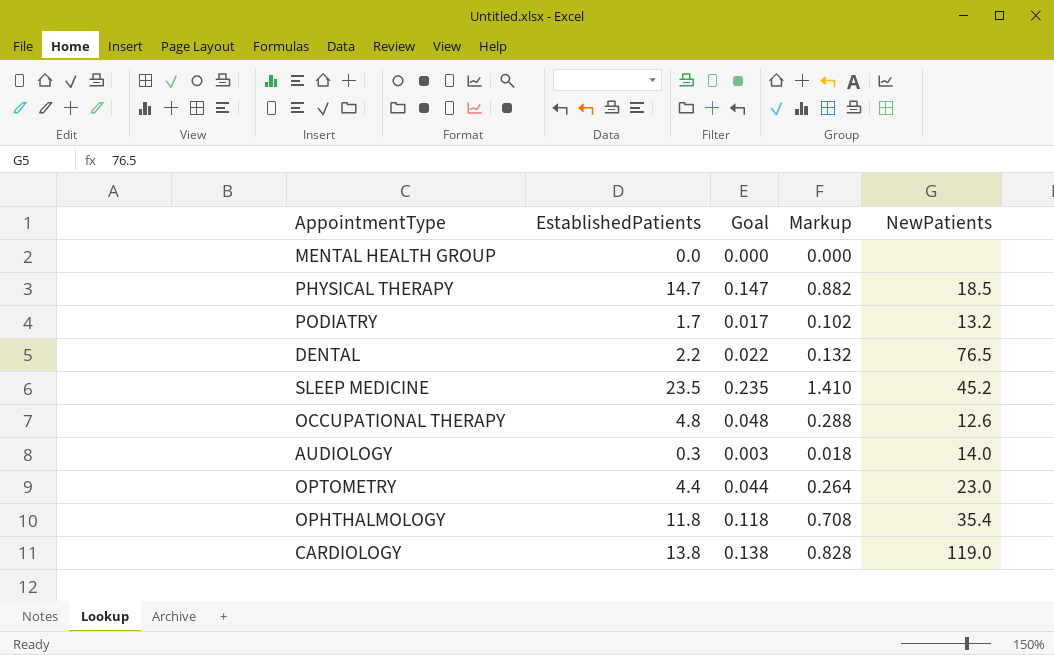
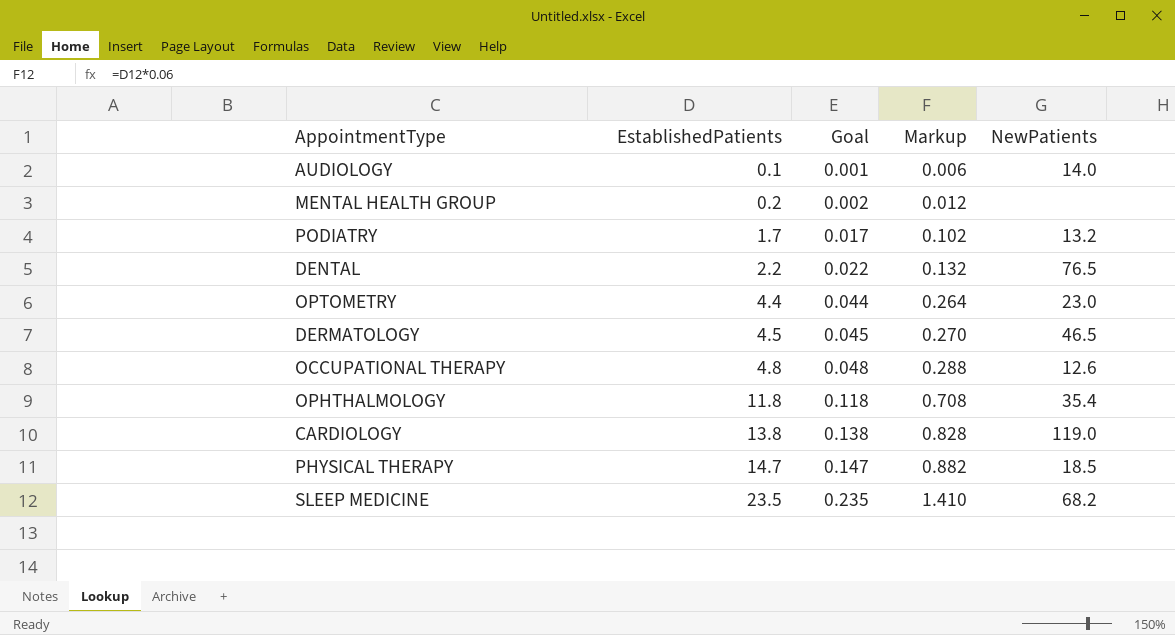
row order: none -> EstablishedPatients ascending
AUDIOLOGY | EstablishedPatients: 0.3 -> 0.1
AUDIOLOGY | Goal: 0.003 -> 0.001
AUDIOLOGY | Markup: 0.018 -> 0.006
MENTAL HEALTH GROUP | EstablishedPatients: 0.0 -> 0.2
MENTAL HEALTH GROUP | Goal: 0.000 -> 0.002
MENTAL HEALTH GROUP | Markup: 0.000 -> 0.012
row DERMATOLOGY: none -> 4.5 | 0.045 | 0.270 | 46.5
SLEEP MEDICINE | NewPatients: 45.2 -> 68.2

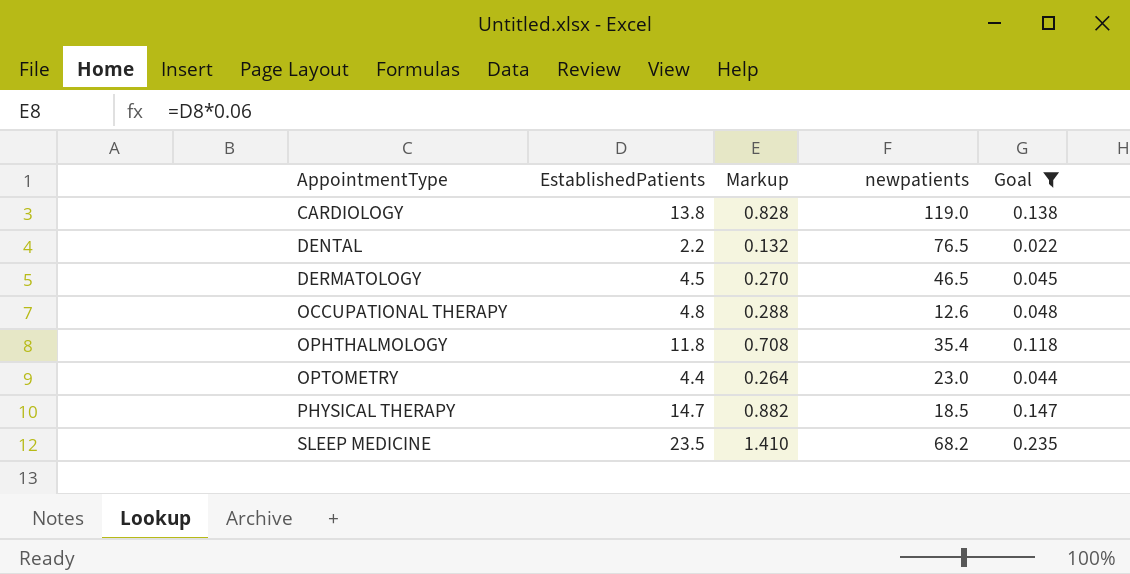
filter: none -> Goal >= 0.022
row order: EstablishedPatients ascending -> AppointmentType ascending
column name: NewPatients -> newpatients
column Goal | position: 3 -> 5

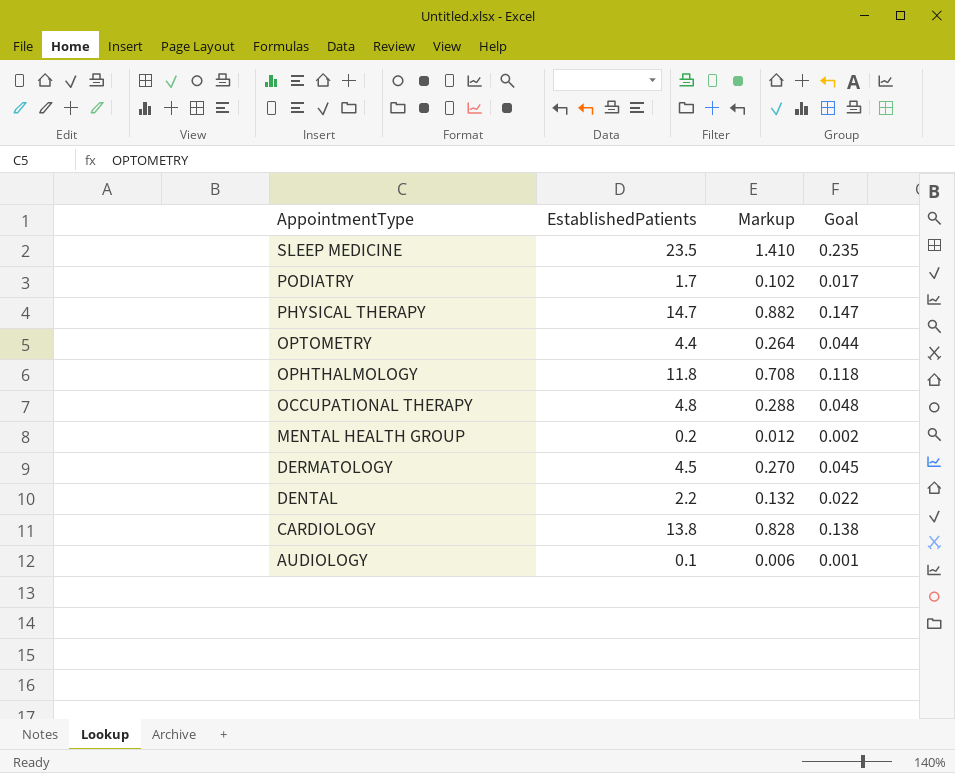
filter: Goal >= 0.022 -> none
row order: AppointmentType ascending -> AppointmentType descending
column newpatients | position: 4 -> none

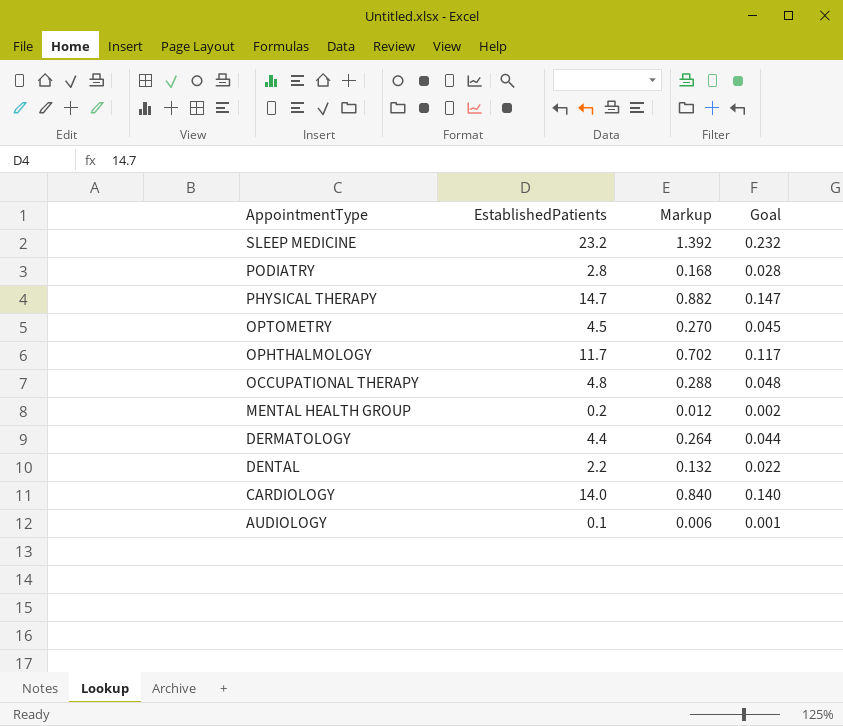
SLEEP MEDICINE | EstablishedPatients: 23.5 -> 23.2
SLEEP MEDICINE | Markup: 1.410 -> 1.392
SLEEP MEDICINE | Goal: 0.235 -> 0.232
PODIATRY | EstablishedPatients: 1.7 -> 2.8
PODIATRY | Markup: 0.102 -> 0.168
PODIATRY | Goal: 0.017 -> 0.028
OPTOMETRY | EstablishedPatients: 4.4 -> 4.5
OPTOMETRY | Markup: 0.264 -> 0.270
OPTOMETRY | Goal: 0.044 -> 0.045
OPHTHALMOLOGY | EstablishedPatients: 11.8 -> 11.7
OPHTHALMOLOGY | Markup: 0.708 -> 0.702
OPHTHALMOLOGY | Goal: 0.118 -> 0.117
DERMATOLOGY | EstablishedPatients: 4.5 -> 4.4
DERMATOLOGY | Markup: 0.270 -> 0.264
DERMATOLOGY | Goal: 0.045 -> 0.044
CARDIOLOGY | EstablishedPatients: 13.8 -> 14.0
CARDIOLOGY | Markup: 0.828 -> 0.840
CARDIOLOGY | Goal: 0.138 -> 0.140

